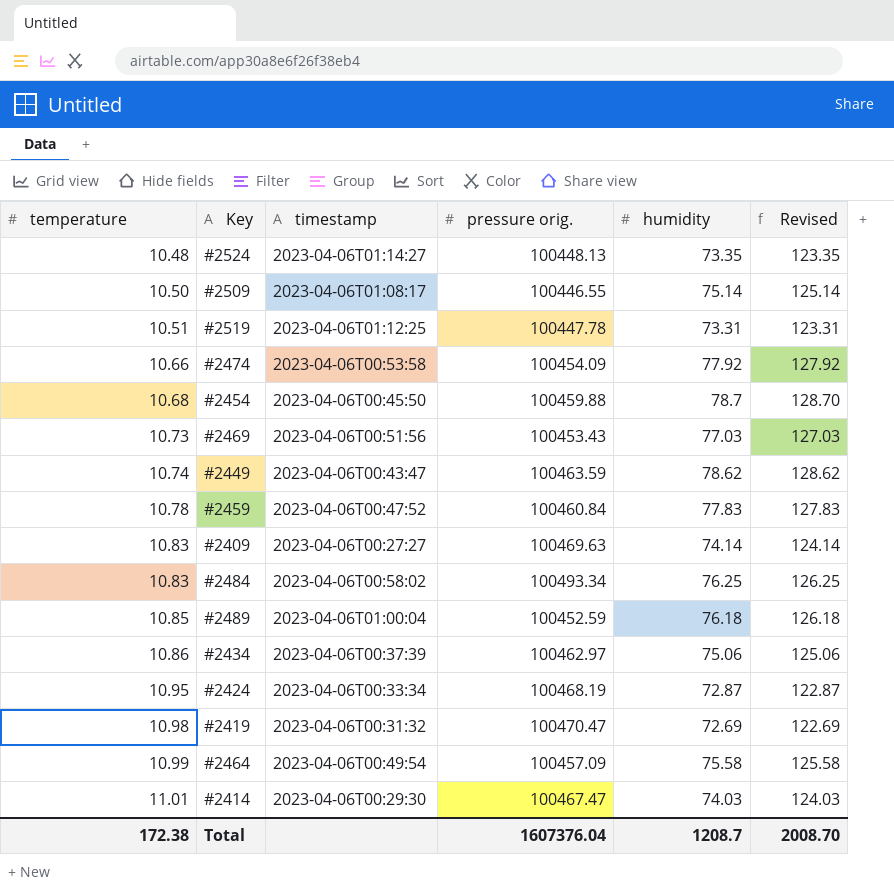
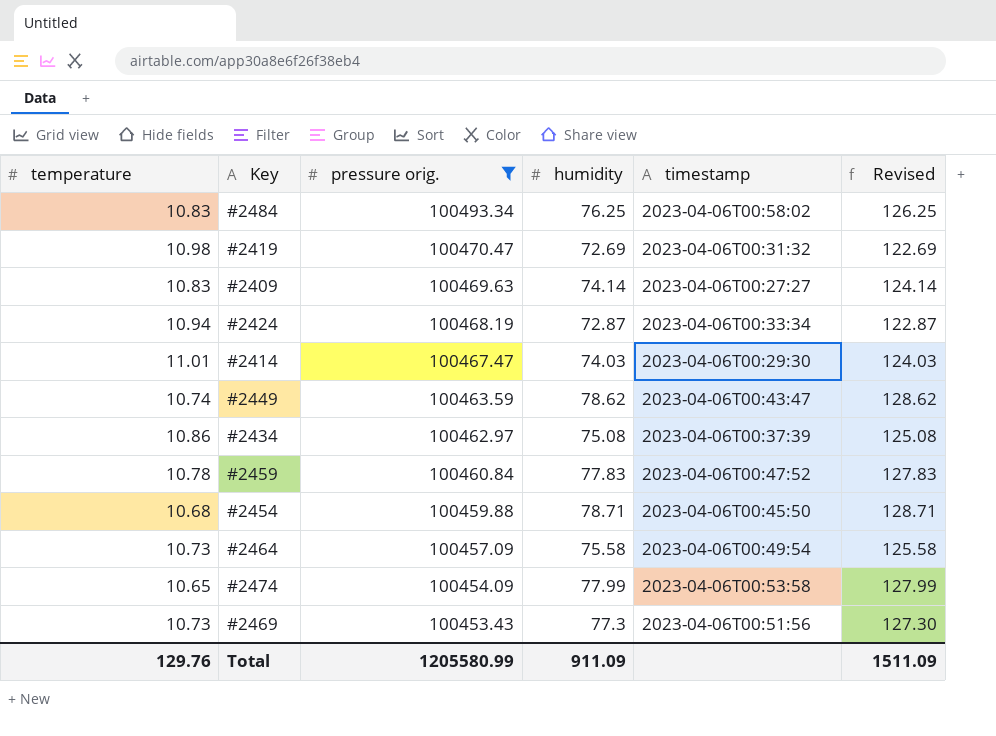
filter: none -> pressure orig. >= 100453.43
row order: temperature ascending -> pressure orig. descending
column timestamp | position: 3 -> 5
#2424 | temperature: 10.95 -> 10.94
#2434 | humidity: 75.06 -> 75.08
#2434 | Revised: 125.06 -> 125.08
#2454 | humidity: 78.7 -> 78.71
#2454 | Revised: 128.70 -> 128.71
#2464 | temperature: 10.99 -> 10.73
#2474 | temperature: 10.66 -> 10.65
#2474 | humidity: 77.92 -> 77.99
#2474 | Revised: 127.92 -> 127.99
#2469 | humidity: 77.03 -> 77.3
#2469 | Revised: 127.03 -> 127.30
Total | temperature: 172.38 -> 129.76
Total | pressure orig.: 1607376.04 -> 1205580.99
Total | humidity: 1208.7 -> 911.09
Total | Revised: 2008.70 -> 1511.09

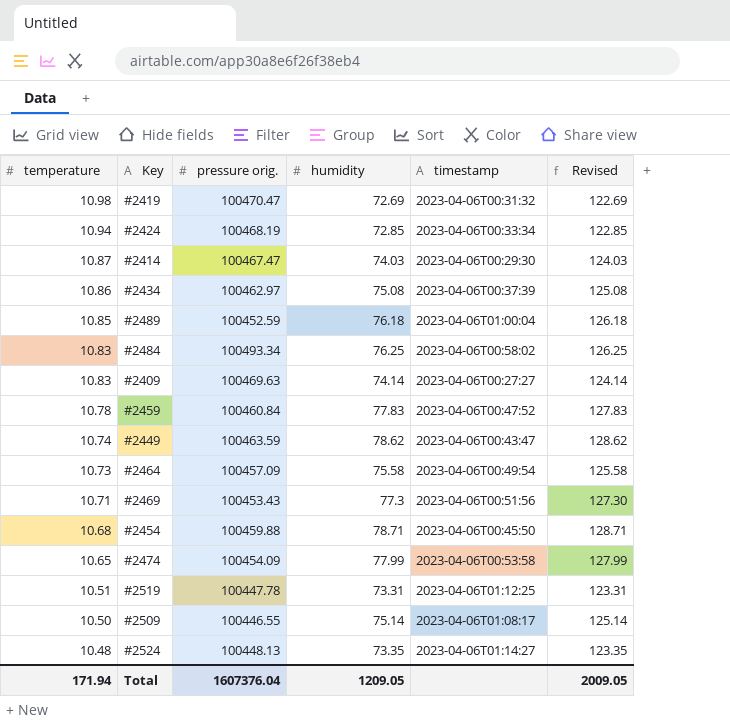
filter: pressure orig. >= 100453.43 -> none
row order: pressure orig. descending -> temperature descending
#2424 | humidity: 72.87 -> 72.85
#2424 | Revised: 122.87 -> 122.85
#2414 | temperature: 11.01 -> 10.87
#2469 | temperature: 10.73 -> 10.71
Total | temperature: 129.76 -> 171.94
Total | pressure orig.: 1205580.99 -> 1607376.04
Total | humidity: 911.09 -> 1209.05
Total | Revised: 1511.09 -> 2009.05

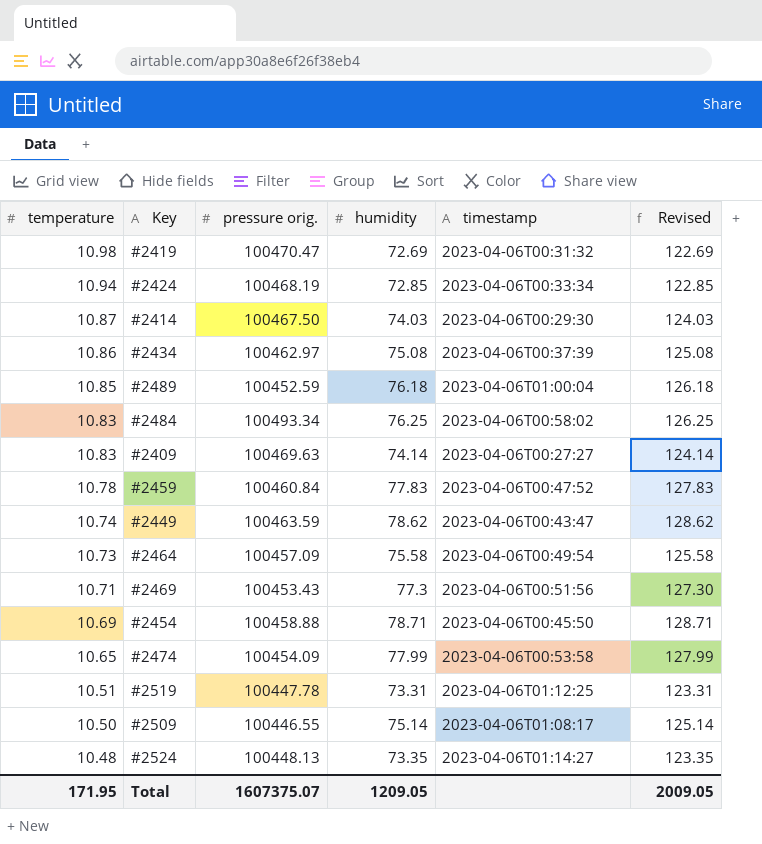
#2414 | pressure orig.: 100467.47 -> 100467.50
#2454 | temperature: 10.68 -> 10.69
#2454 | pressure orig.: 100459.88 -> 100458.88
Total | temperature: 171.94 -> 171.95
Total | pressure orig.: 1607376.04 -> 1607375.07

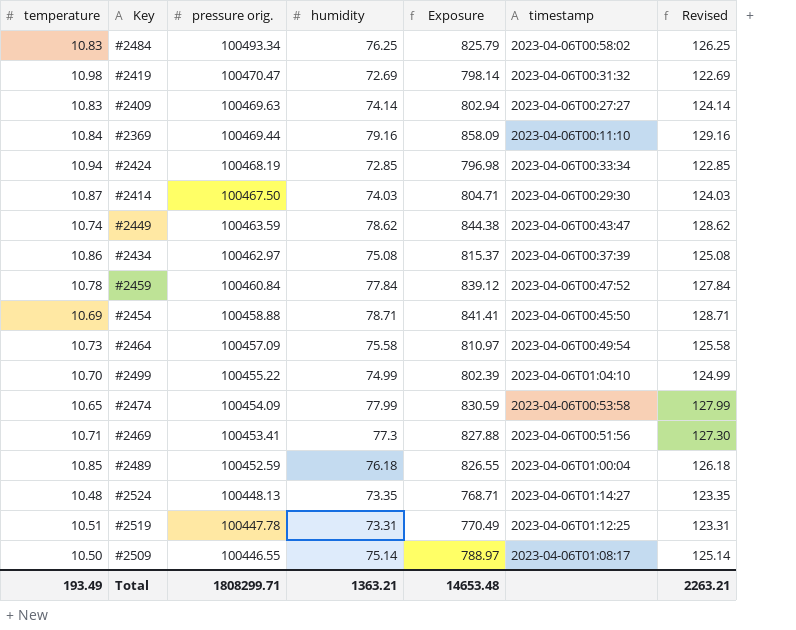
row order: temperature descending -> pressure orig. descending
column Exposure | formula: none -> [temperature] * [humidity]
row #2369: none -> 10.84 | 100469.44 | 79.16 | 858.09 | 2023-04-06T00:11:10 | 129.16
#2459 | humidity: 77.83 -> 77.84
#2459 | Revised: 127.83 -> 127.84
row #2499: none -> 10.70 | 100455.22 | 74.99 | 802.39 | 2023-04-06T01:04:10 | 124.99
#2469 | pressure orig.: 100453.43 -> 100453.41
Total | temperature: 171.95 -> 193.49
Total | pressure orig.: 1607375.07 -> 1808299.71
Total | humidity: 1209.05 -> 1363.21
Total | Revised: 2009.05 -> 2263.21

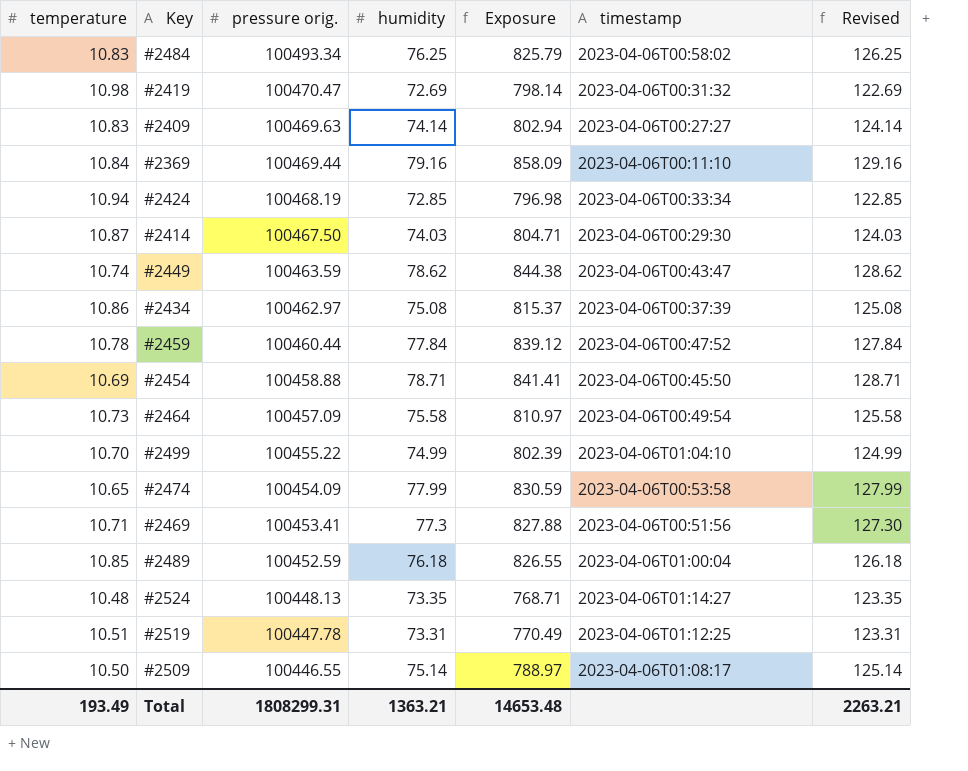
#2459 | pressure orig.: 100460.84 -> 100460.44
Total | pressure orig.: 1808299.71 -> 1808299.31

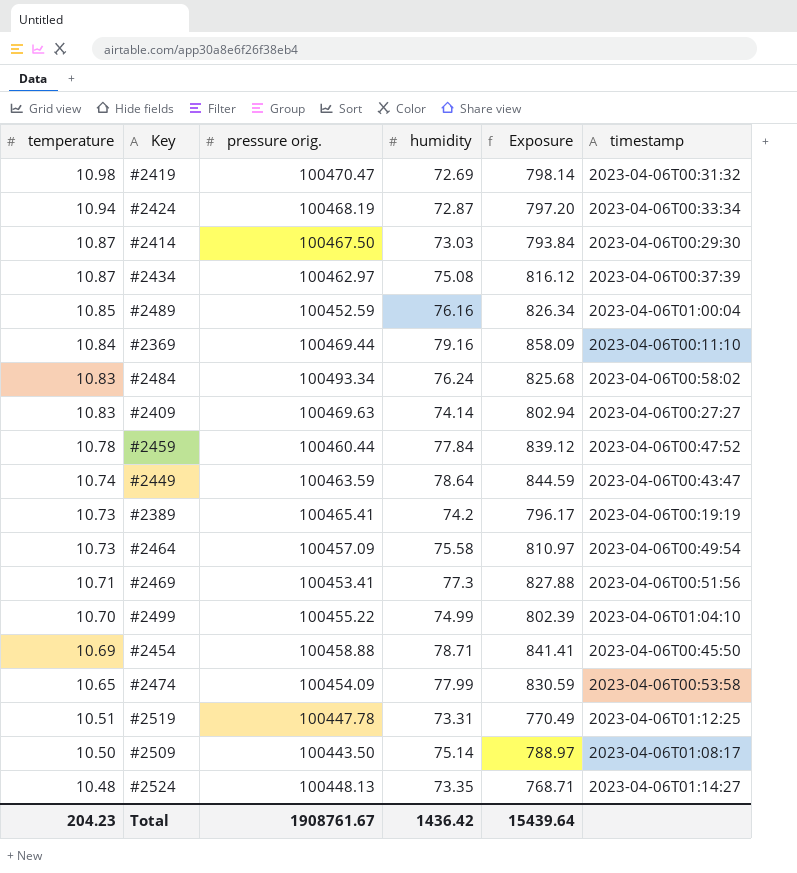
row order: pressure orig. descending -> temperature descending
column Revised | formula: [humidity] + 50 -> none
#2424 | humidity: 72.85 -> 72.87
#2424 | Exposure: 796.98 -> 797.20
#2414 | humidity: 74.03 -> 73.03
#2414 | Exposure: 804.71 -> 793.84
#2434 | temperature: 10.86 -> 10.87
#2434 | Exposure: 815.37 -> 816.12
#2489 | humidity: 76.18 -> 76.16
#2489 | Exposure: 826.55 -> 826.34
#2484 | humidity: 76.25 -> 76.24
#2484 | Exposure: 825.79 -> 825.68
#2449 | humidity: 78.62 -> 78.64
#2449 | Exposure: 844.38 -> 844.59
row #2389: none -> 10.73 | 100465.41 | 74.2 | 796.17 | 2023-04-06T00:19:19
#2509 | pressure orig.: 100446.55 -> 100443.50
Total | temperature: 193.49 -> 204.23
Total | pressure orig.: 1808299.31 -> 1908761.67
Total | humidity: 1363.21 -> 1436.42
Total | Exposure: 14653.48 -> 15439.64

